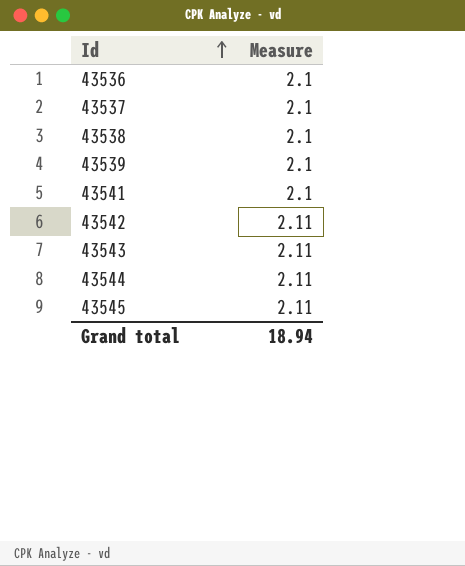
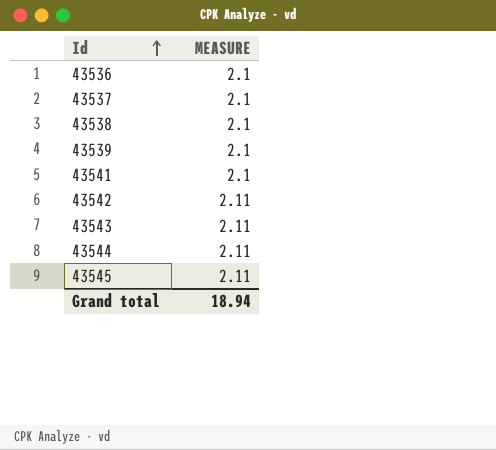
column name: Measure -> MEASURE

